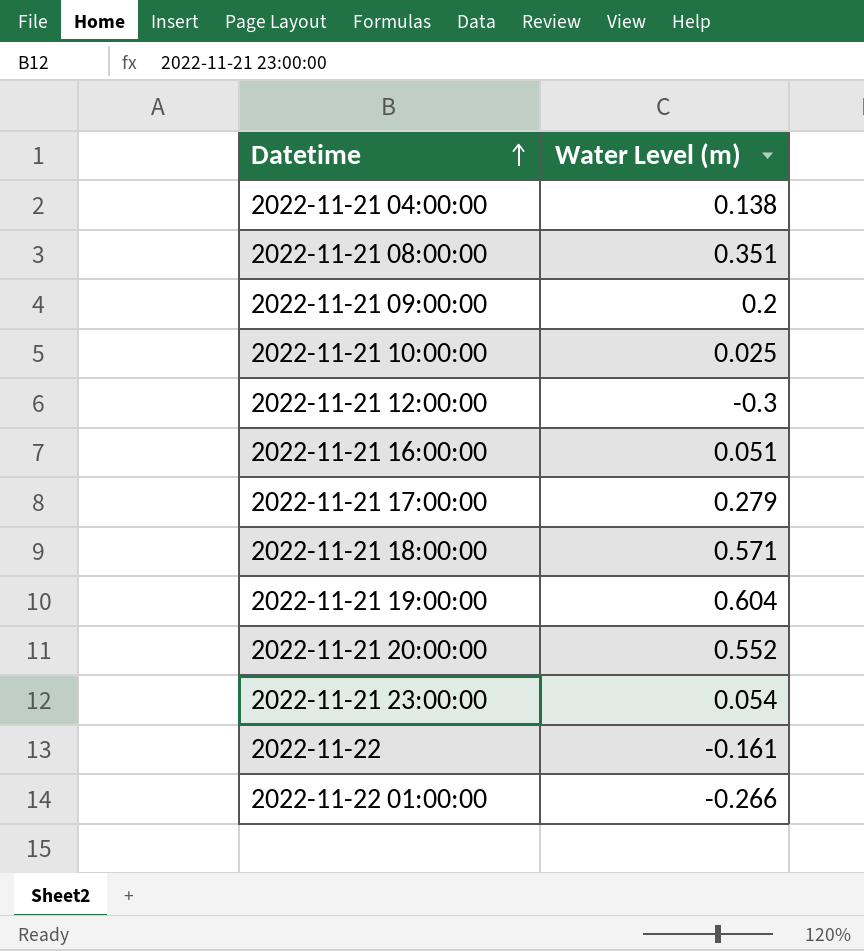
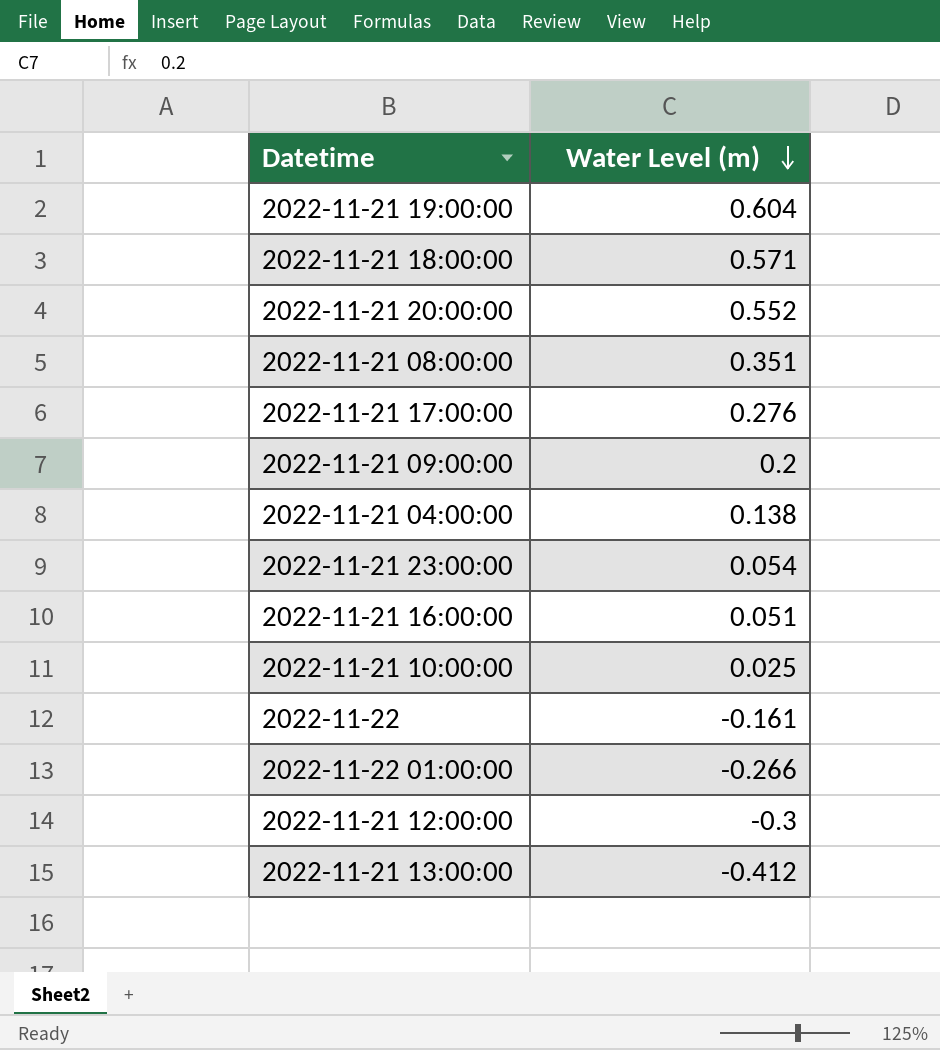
row order: Datetime ascending -> Water Level (m) descending
2022-11-21 17:00:00 | Water Level (m): 0.279 -> 0.276
row 2022-11-21 13:00:00: none -> -0.412

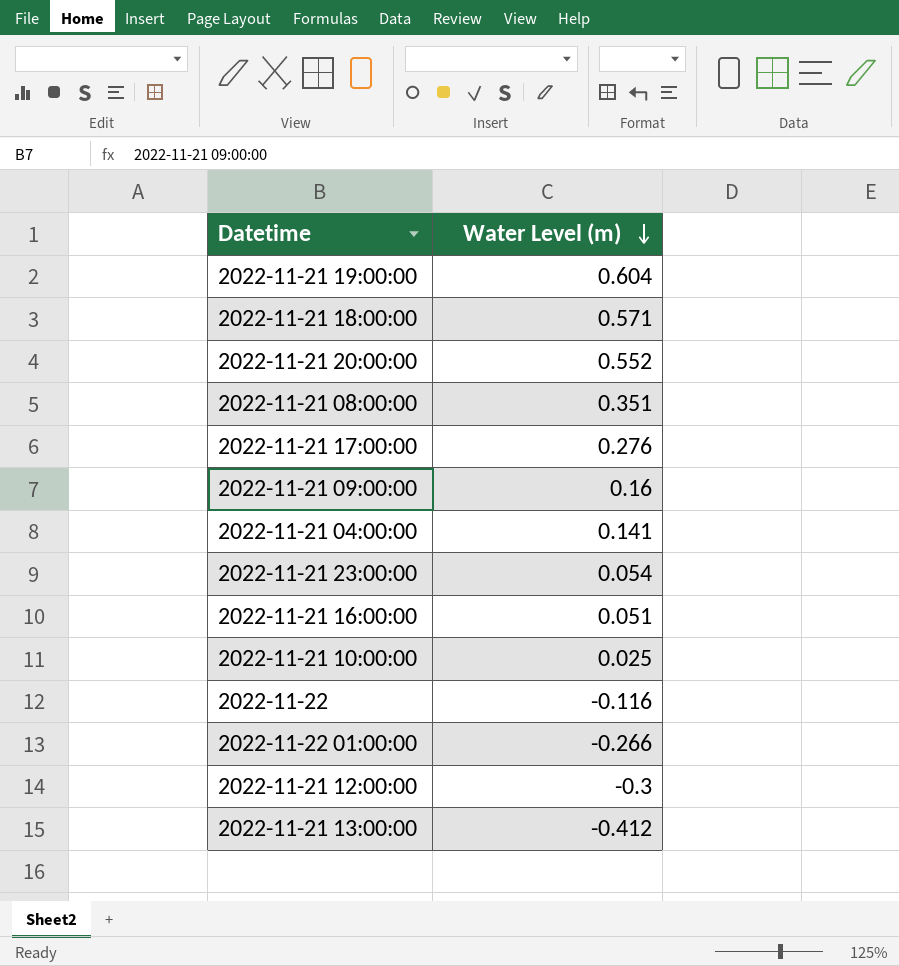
2022-11-21 09:00:00 | Water Level (m): 0.2 -> 0.16
2022-11-21 04:00:00 | Water Level (m): 0.138 -> 0.141
2022-11-22 | Water Level (m): -0.161 -> -0.116

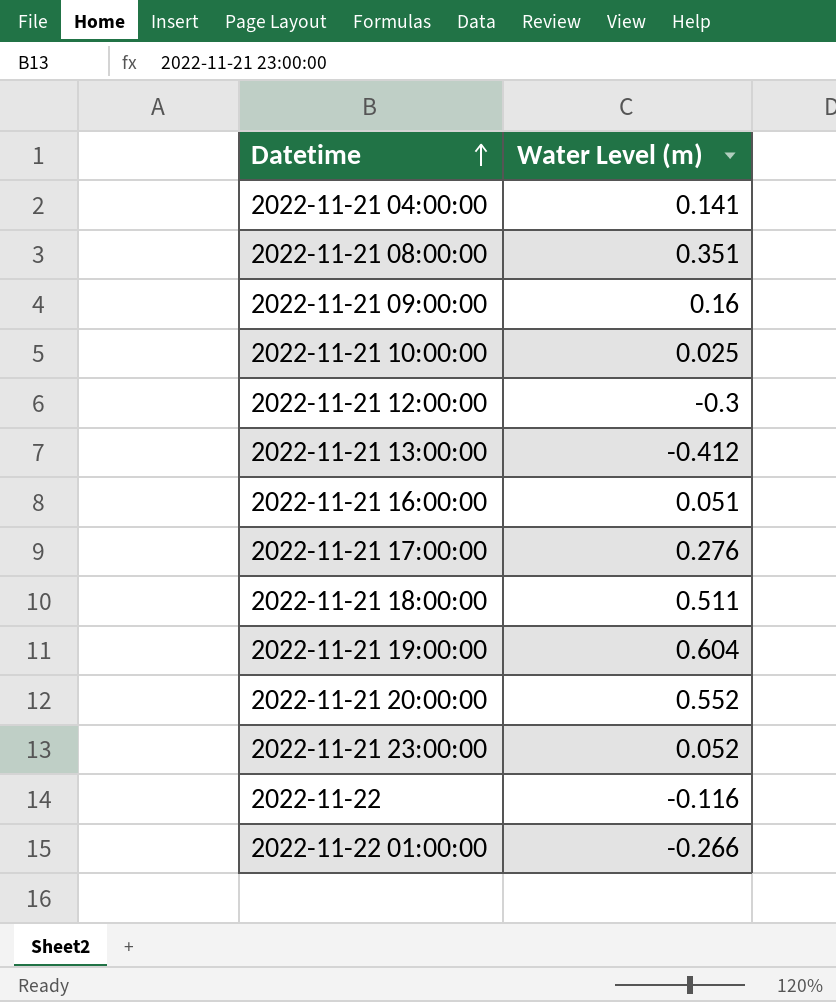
row order: Water Level (m) descending -> Datetime ascending
2022-11-21 18:00:00 | Water Level (m): 0.571 -> 0.511
2022-11-21 23:00:00 | Water Level (m): 0.054 -> 0.052

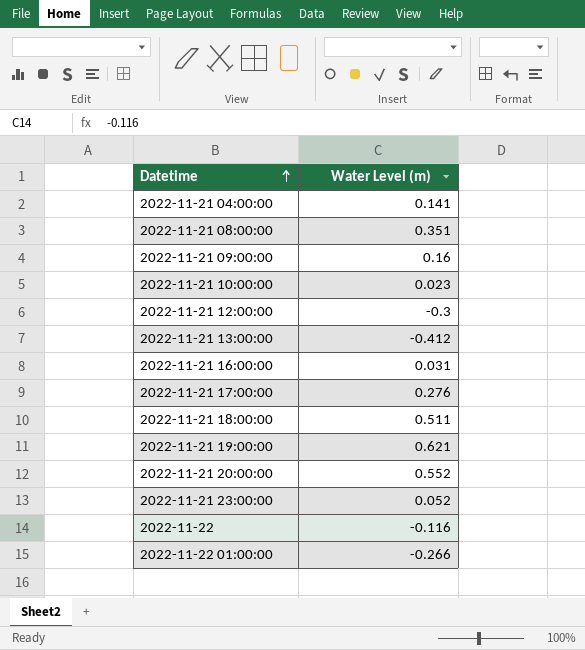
2022-11-21 10:00:00 | Water Level (m): 0.025 -> 0.023
2022-11-21 16:00:00 | Water Level (m): 0.051 -> 0.031
2022-11-21 19:00:00 | Water Level (m): 0.604 -> 0.621

